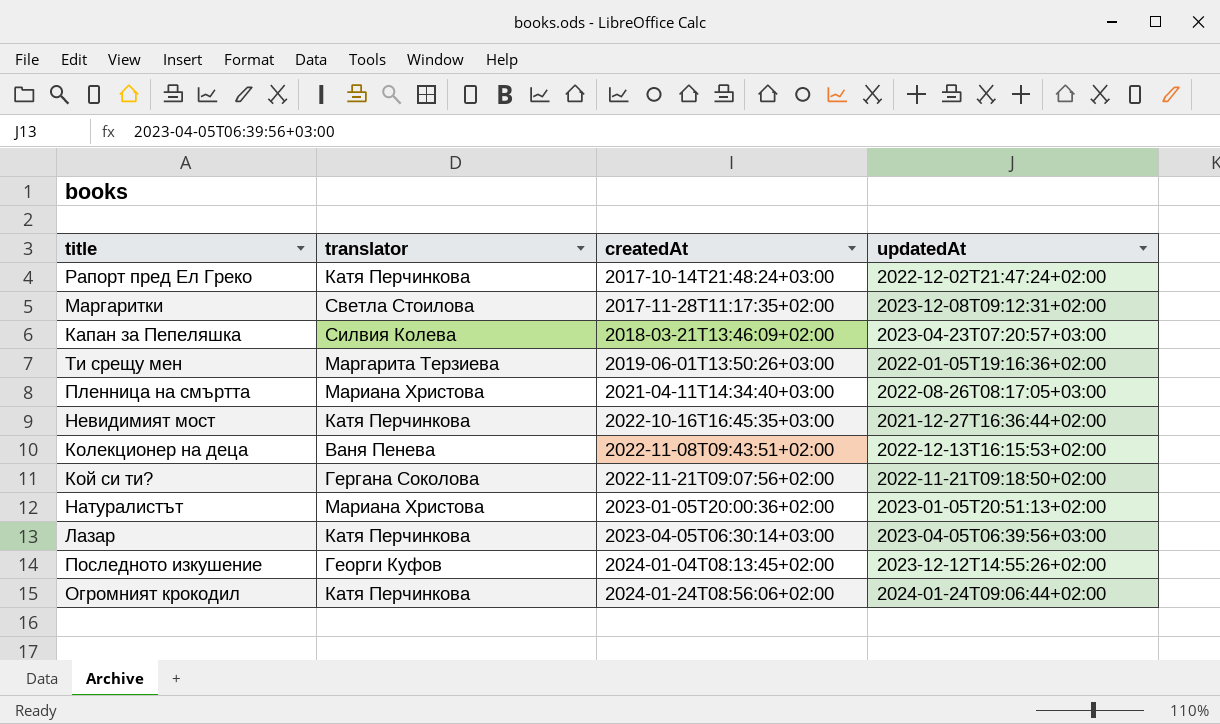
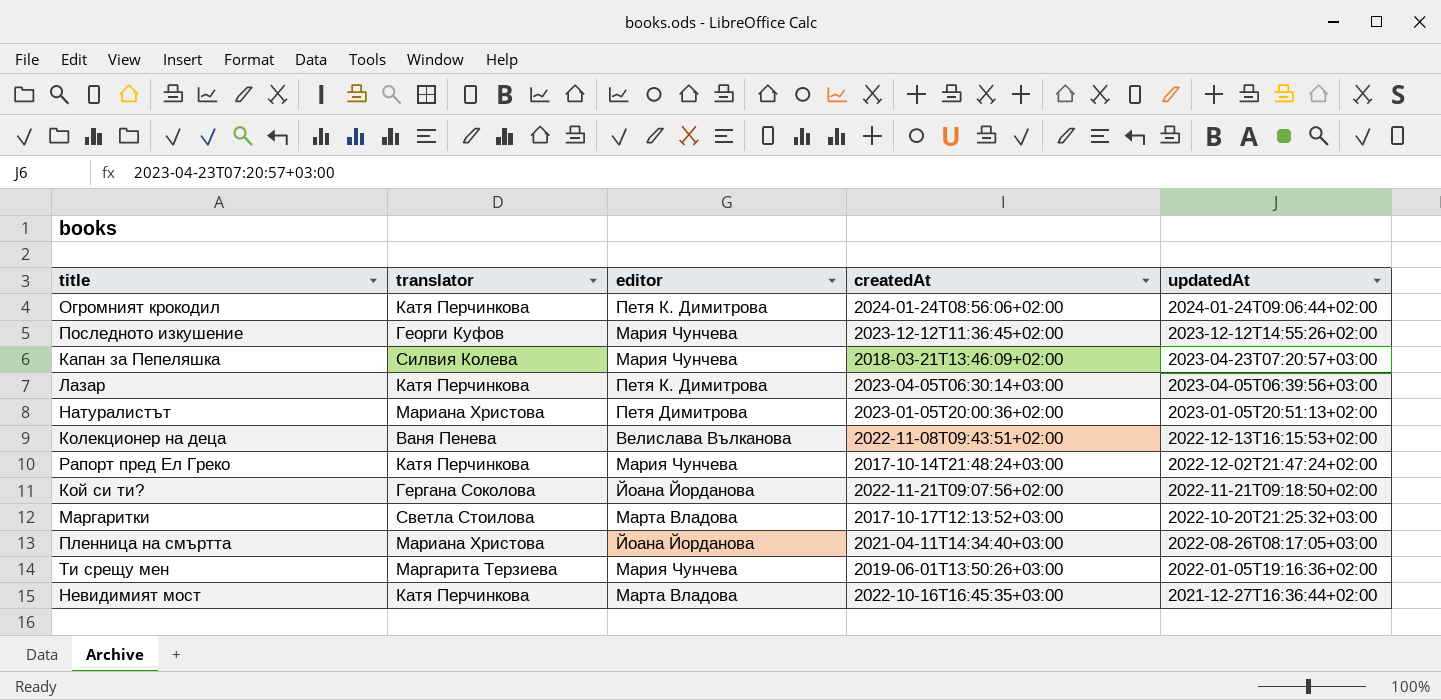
row order: createdAt ascending -> updatedAt descending
column editor | position: none -> 3
Последното изкушение | createdAt: 2024-01-04T08:13:45+02:00 -> 2023-12-12T11:36:45+02:00
Маргаритки | createdAt: 2017-11-28T11:17:35+02:00 -> 2017-10-17T12:13:52+03:00
Маргаритки | updatedAt: 2023-12-08T09:12:31+02:00 -> 2022-10-20T21:25:32+03:00

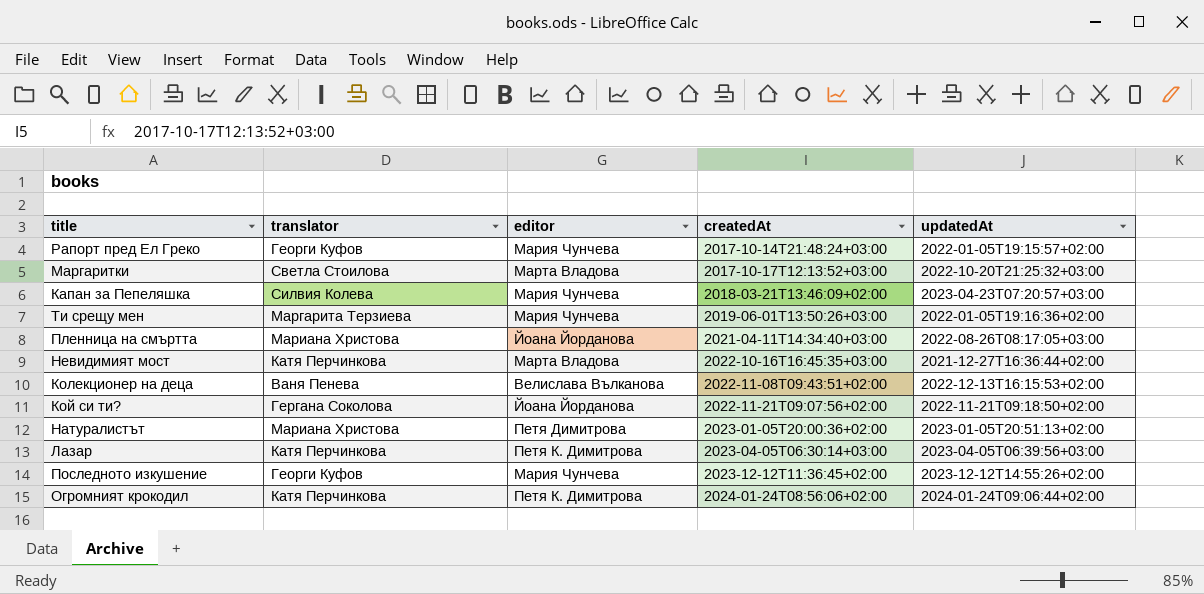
row order: updatedAt descending -> createdAt ascending
Рапорт пред Ел Греко | translator: Катя Перчинкова -> Георги Куфов
Рапорт пред Ел Греко | updatedAt: 2022-12-02T21:47:24+02:00 -> 2022-01-05T19:15:57+02:00

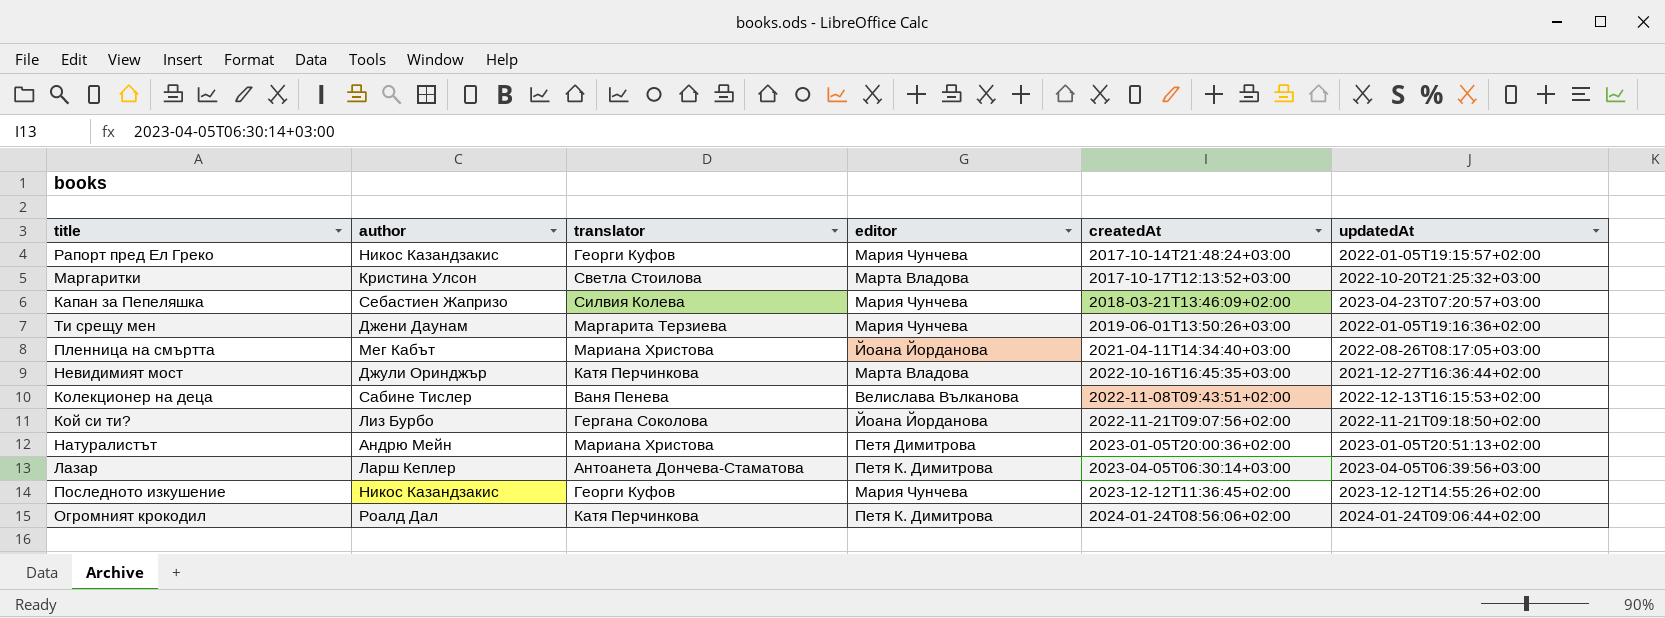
column author | position: none -> 2
Лазар | translator: Катя Перчинкова -> Антоанета Дончева-Стаматова

